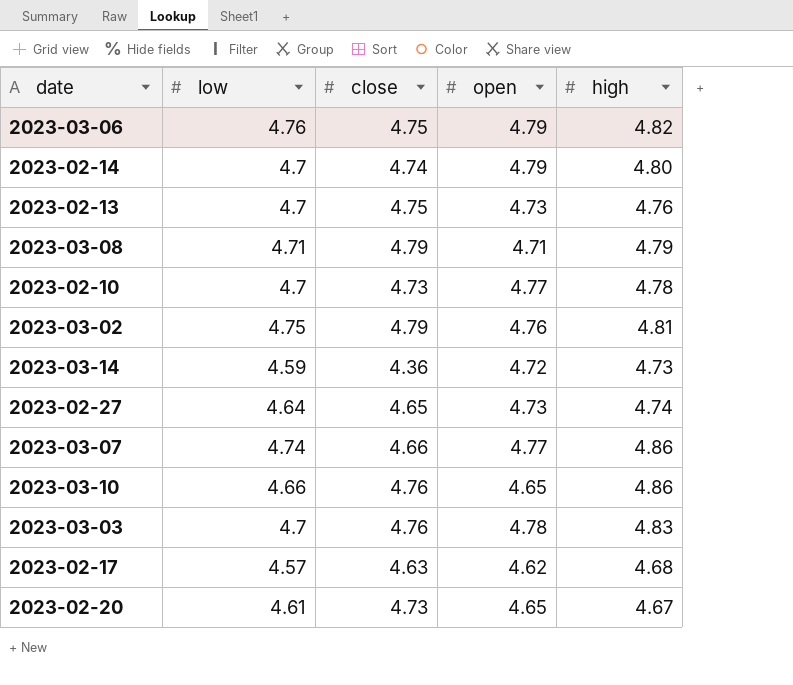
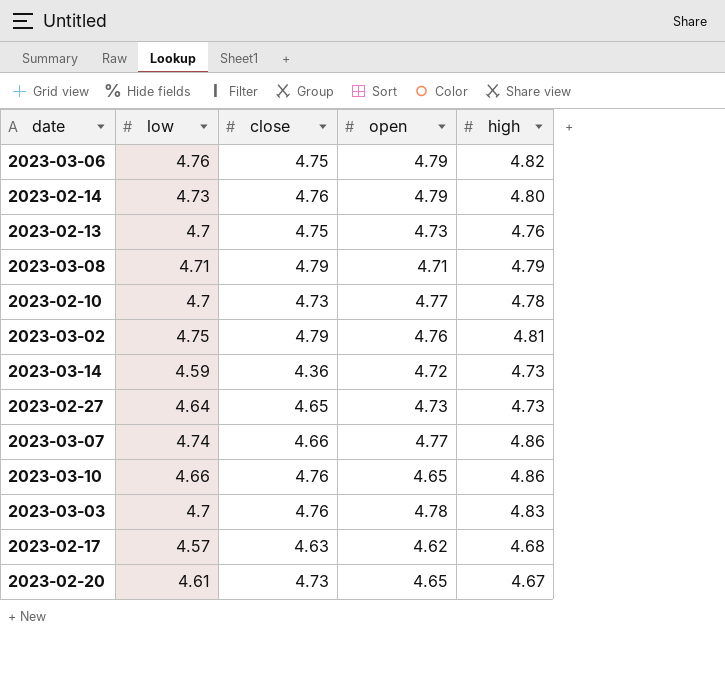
2023-02-14 | low: 4.7 -> 4.73
2023-02-14 | close: 4.74 -> 4.76
2023-02-27 | high: 4.74 -> 4.73

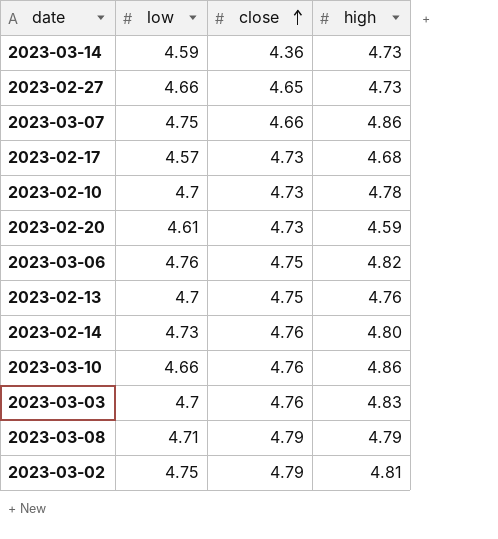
row order: none -> close ascending
column open | position: 4 -> none
2023-02-27 | low: 4.64 -> 4.66
2023-03-07 | low: 4.74 -> 4.75
2023-02-17 | close: 4.63 -> 4.73
2023-02-20 | high: 4.67 -> 4.59

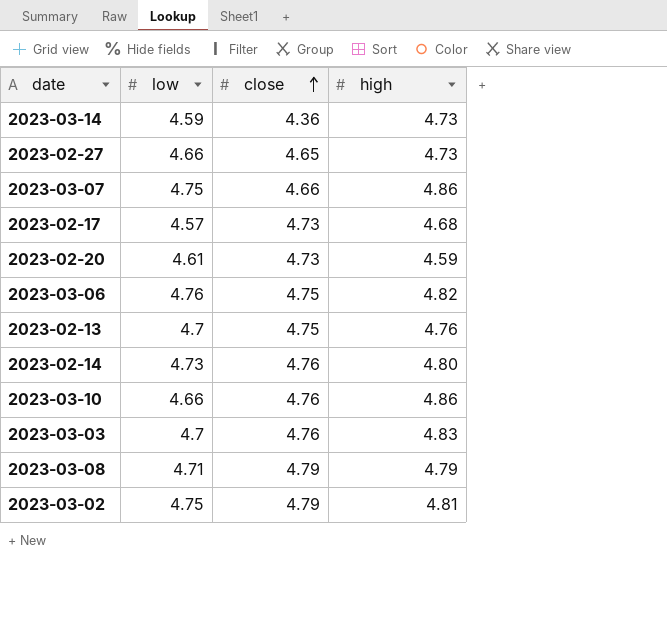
row 2023-02-10: 4.7 | 4.73 | 4.78 -> none

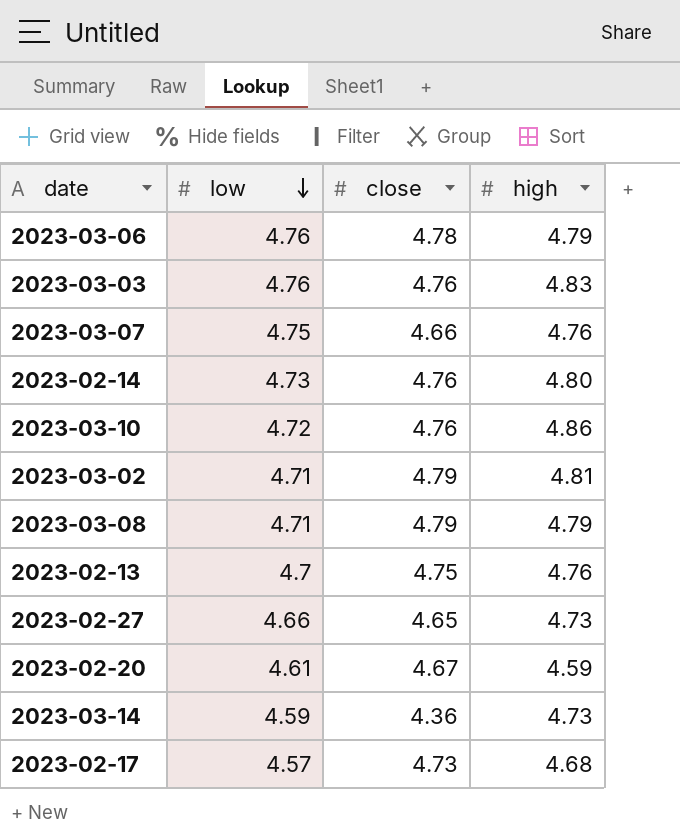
row order: close ascending -> low descending
2023-03-06 | close: 4.75 -> 4.78
2023-03-06 | high: 4.82 -> 4.79
2023-03-03 | low: 4.7 -> 4.76
2023-03-07 | high: 4.86 -> 4.76
2023-03-10 | low: 4.66 -> 4.72
2023-03-02 | low: 4.75 -> 4.71
2023-02-20 | close: 4.73 -> 4.67

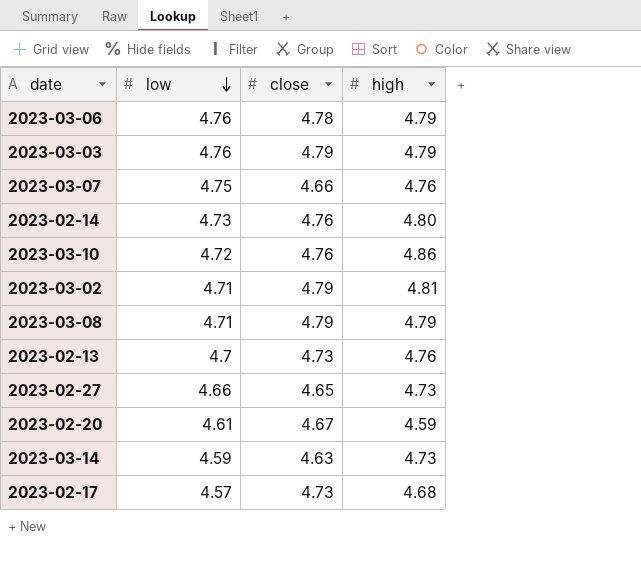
2023-03-03 | close: 4.76 -> 4.79
2023-03-03 | high: 4.83 -> 4.79
2023-02-13 | close: 4.75 -> 4.73
2023-03-14 | close: 4.36 -> 4.63

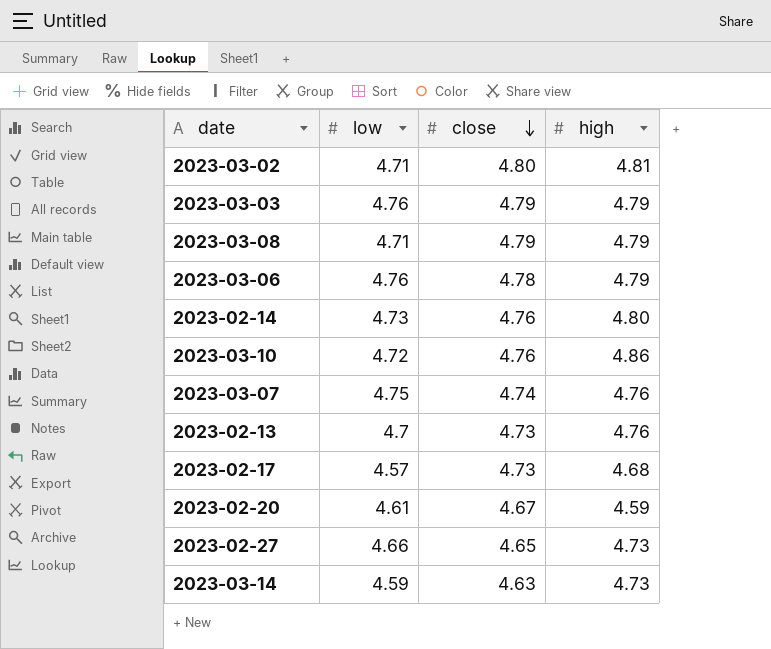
row order: low descending -> close descending
2023-03-02 | close: 4.79 -> 4.80
2023-03-07 | close: 4.66 -> 4.74

